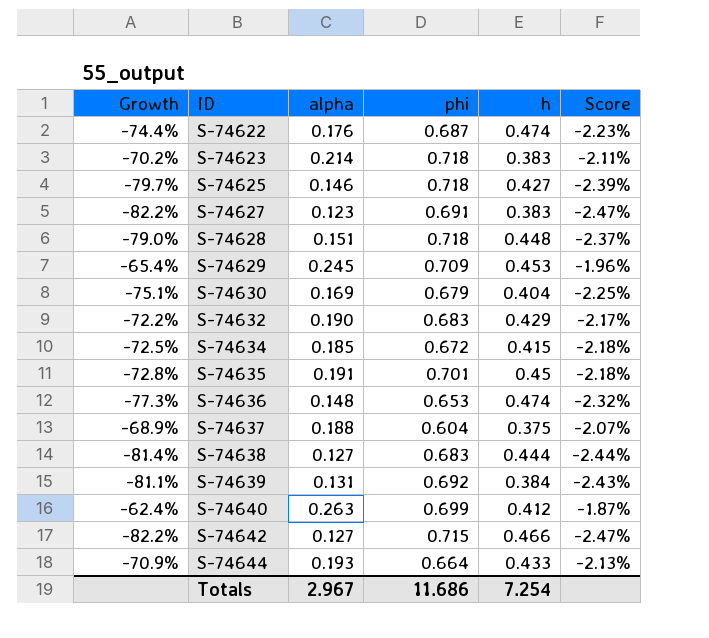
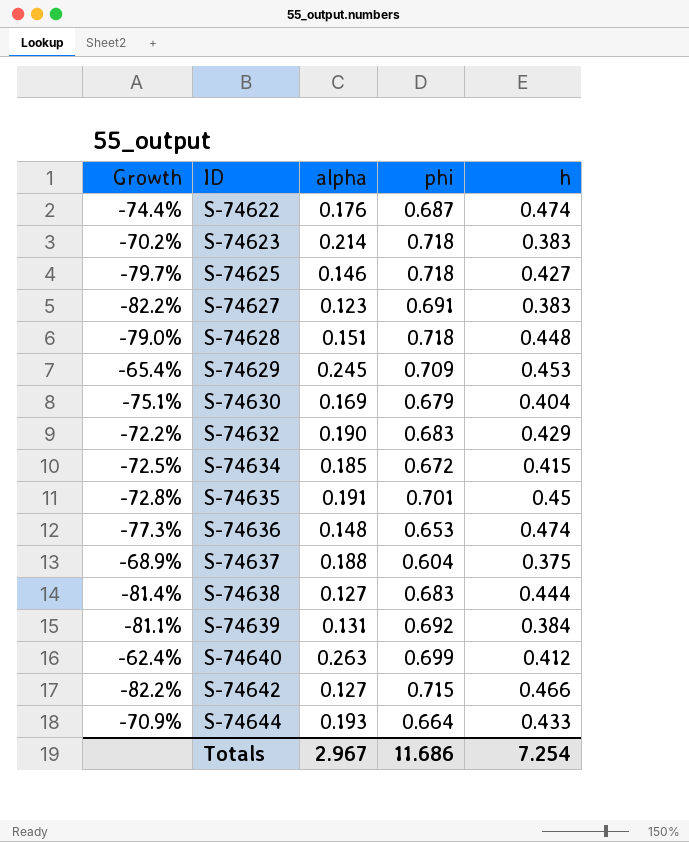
column Score | formula: [Growth] * 0.03 -> none

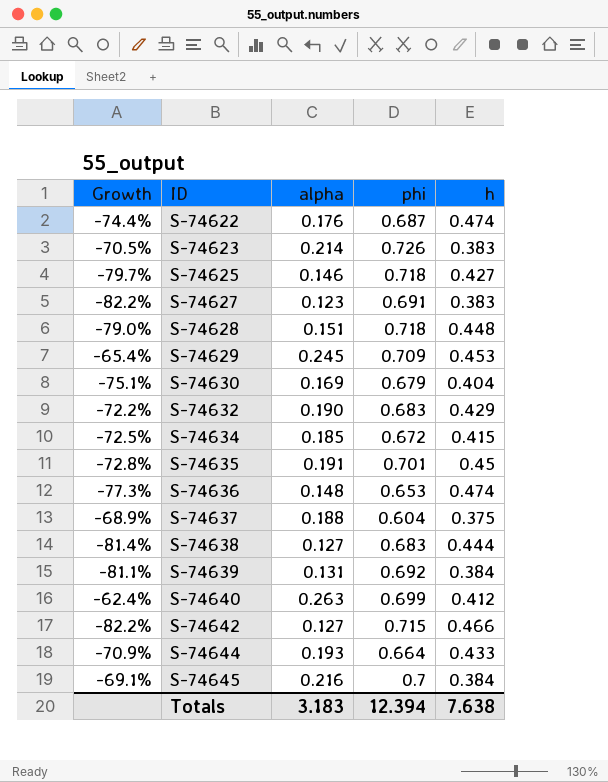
S-74623 | Growth: -70.2% -> -70.5%
S-74623 | phi: 0.718 -> 0.726
row S-74645: none -> -69.1% | 0.216 | 0.7 | 0.384
Totals | alpha: 2.967 -> 3.183
Totals | phi: 11.686 -> 12.394
Totals | h: 7.254 -> 7.638

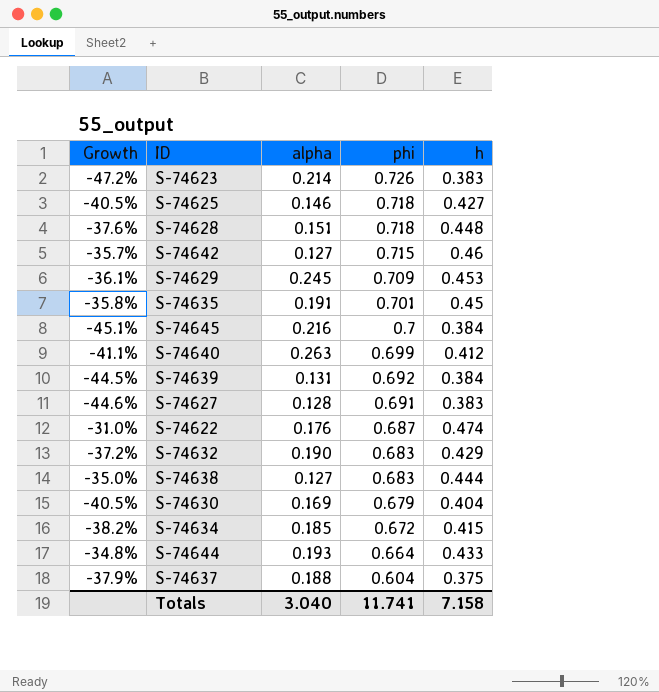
row order: ID ascending -> phi descending
column Growth | formula: ([alpha] - [phi]) / [phi] -> ([h] - [phi]) / [phi]
row S-74636: -77.3% | 0.148 | 0.653 | 0.474 -> none
S-74642 | h: 0.466 -> 0.46
S-74627 | alpha: 0.123 -> 0.128
Totals | alpha: 3.183 -> 3.040
Totals | phi: 12.394 -> 11.741
Totals | h: 7.638 -> 7.158

